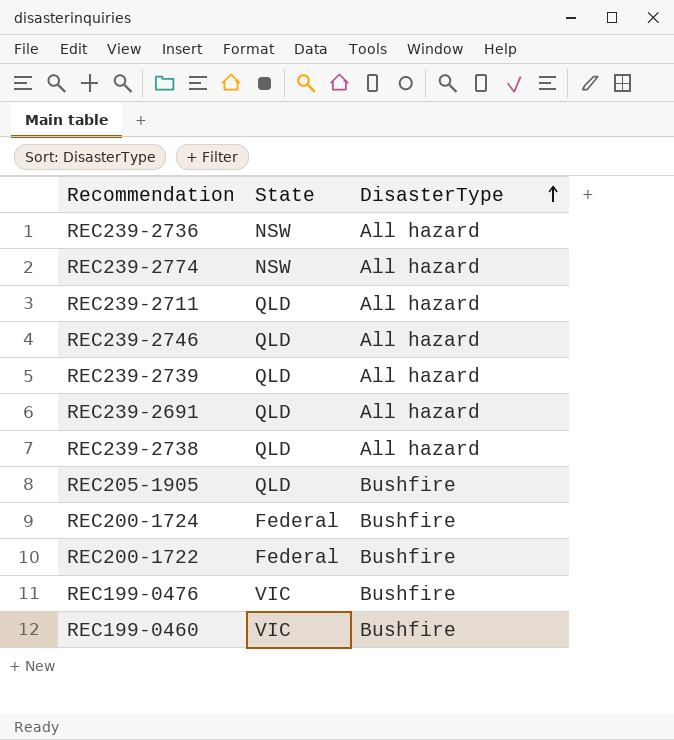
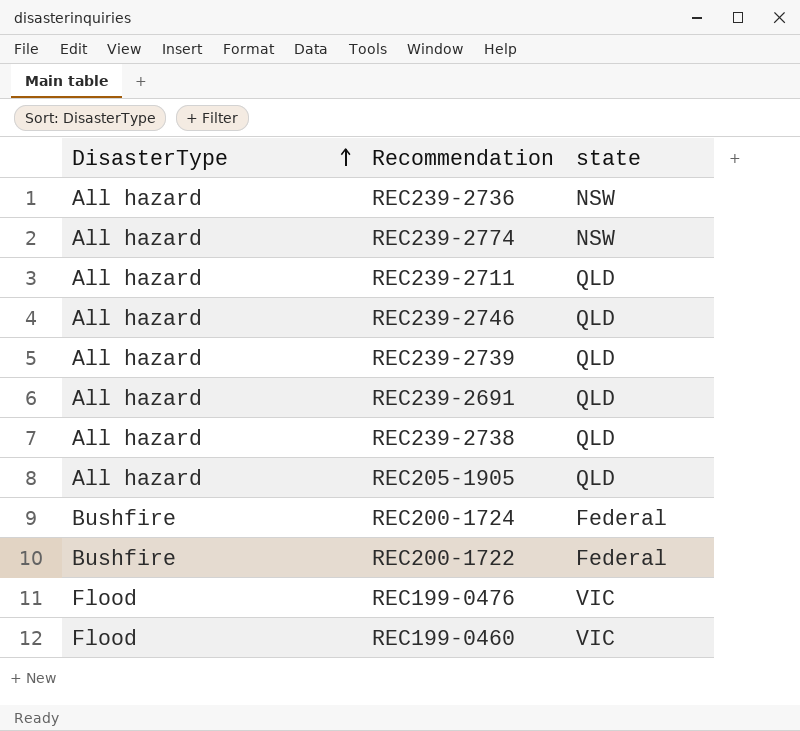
column DisasterType | position: 3 -> 1
column name: State -> state
REC205-1905 | DisasterType: Bushfire -> All hazard
REC199-0476 | DisasterType: Bushfire -> Flood
REC199-0460 | DisasterType: Bushfire -> Flood

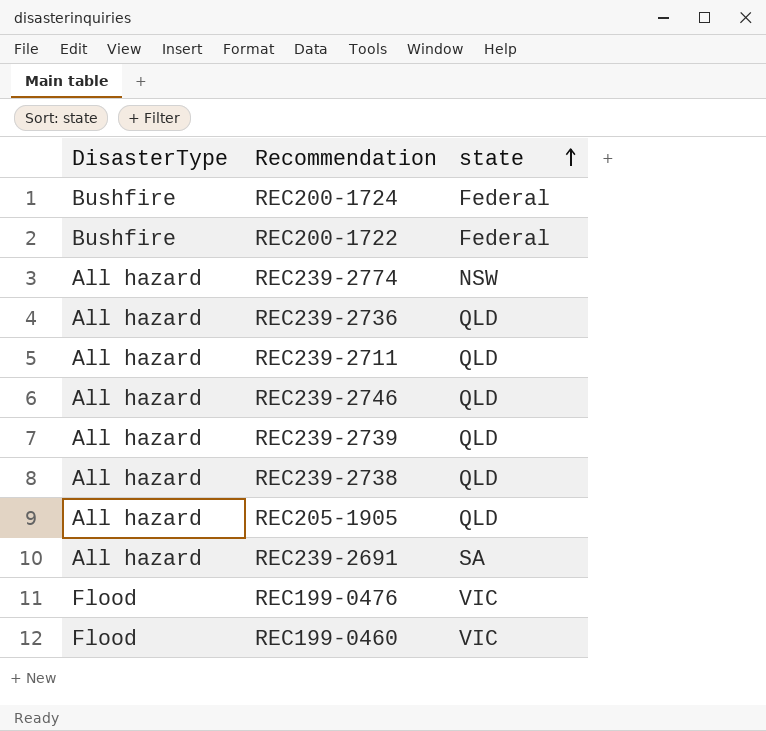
row order: DisasterType ascending -> state ascending
REC239-2736 | state: NSW -> QLD
REC239-2691 | state: QLD -> SA

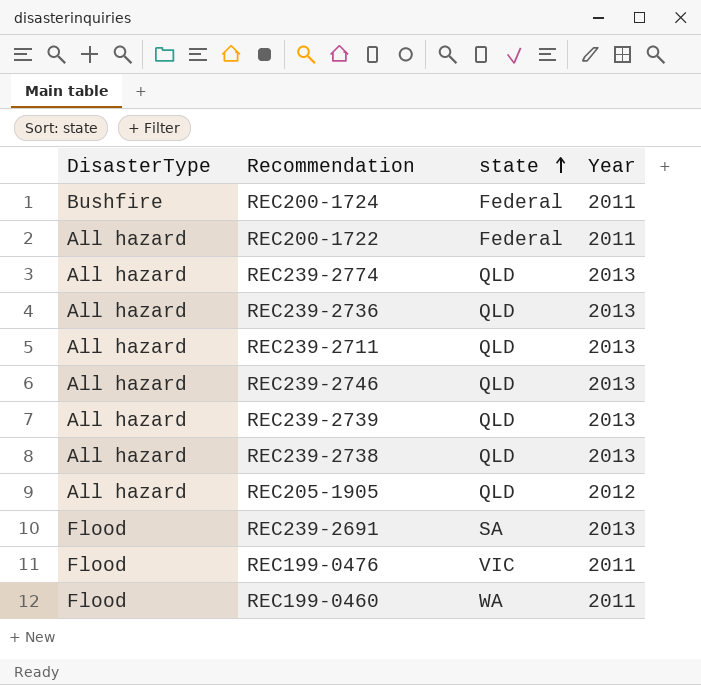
column Year | position: none -> 4
REC200-1722 | DisasterType: Bushfire -> All hazard
REC239-2774 | state: NSW -> QLD
REC239-2691 | DisasterType: All hazard -> Flood
REC199-0460 | state: VIC -> WA

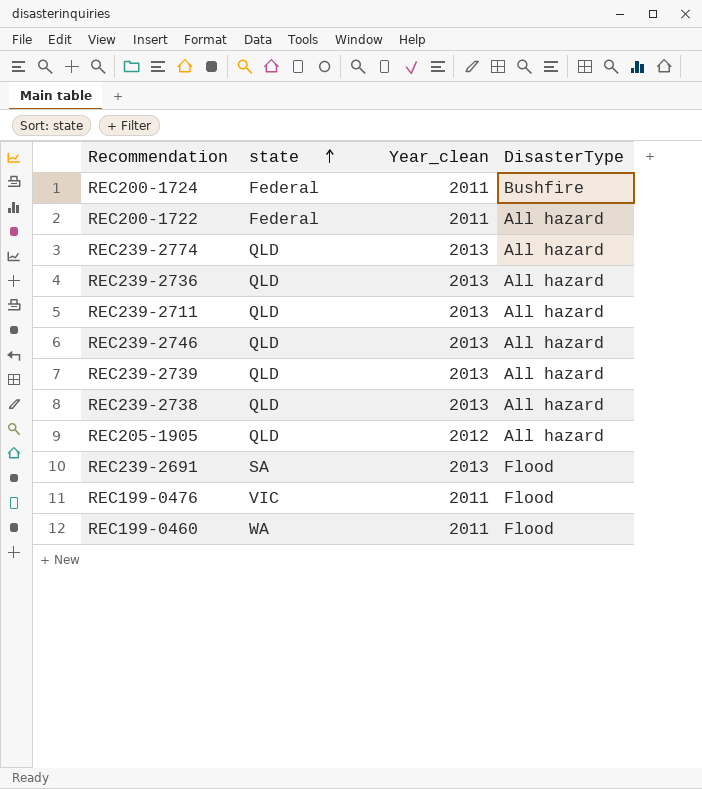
column name: Year -> Year_clean
column DisasterType | position: 1 -> 4

